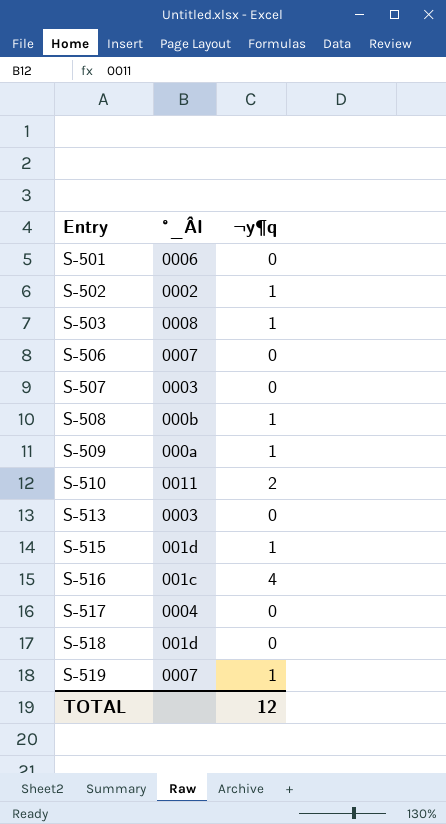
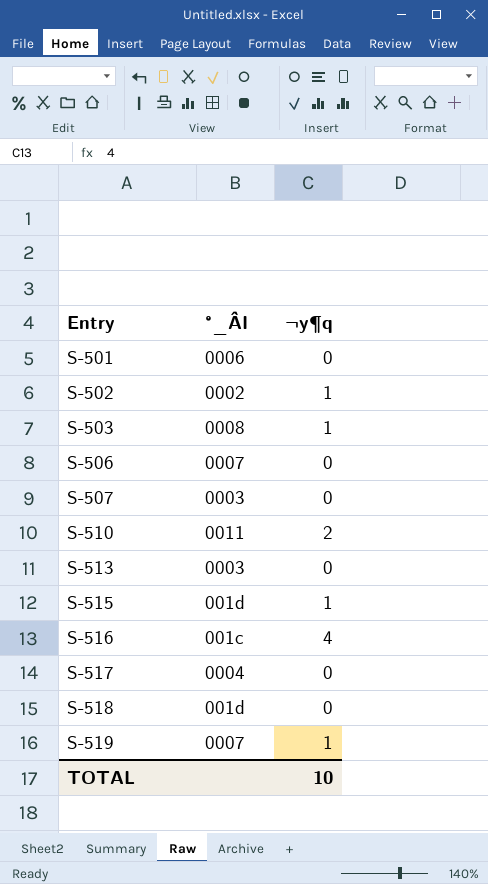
row S-508: 000b | 1 -> none
row S-509: 000a | 1 -> none
TOTAL | ¬y¶q: 12 -> 10

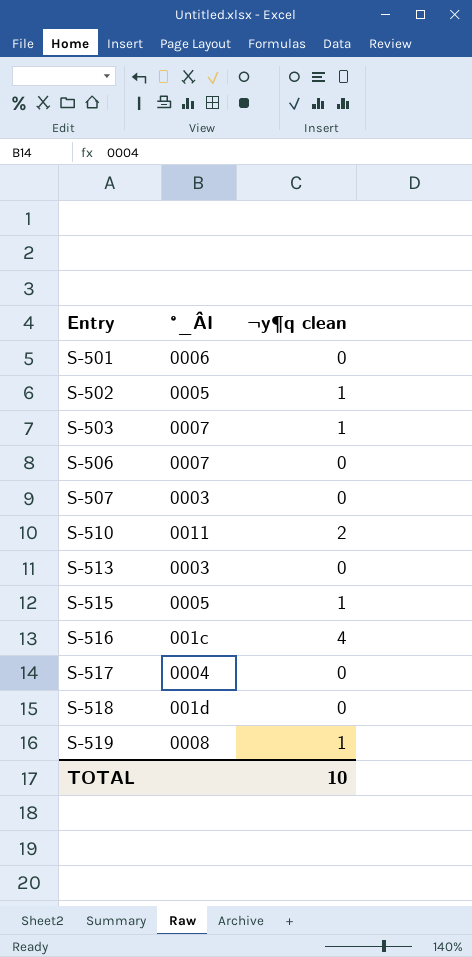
column name: ¬y¶q -> ¬y¶q clean
S-502 | °_ÂI: 0002 -> 0005
S-503 | °_ÂI: 0008 -> 0007
S-515 | °_ÂI: 001d -> 0005
S-519 | °_ÂI: 0007 -> 0008

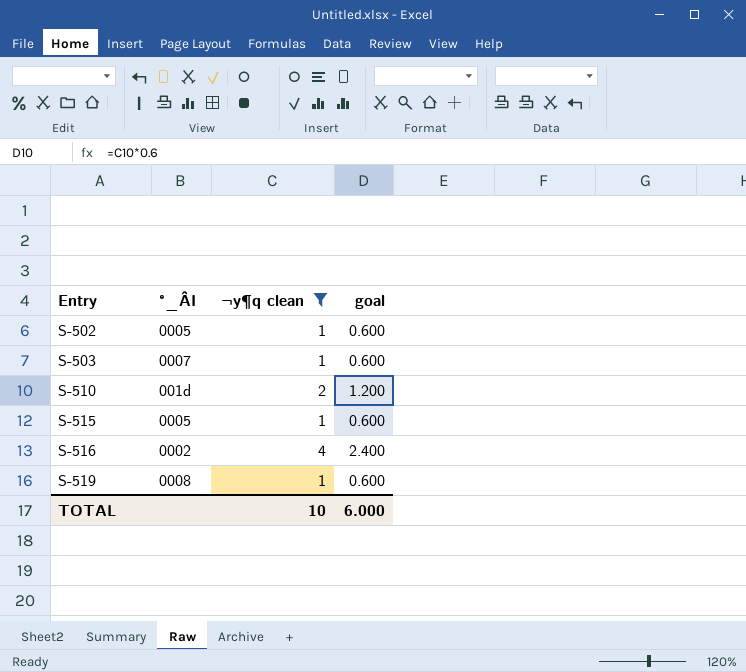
filter: none -> ¬y¶q clean != 0
column goal | formula: none -> [¬y¶q clean] * 0.6
S-510 | °_ÂI: 0011 -> 001d
S-516 | °_ÂI: 001c -> 0002

